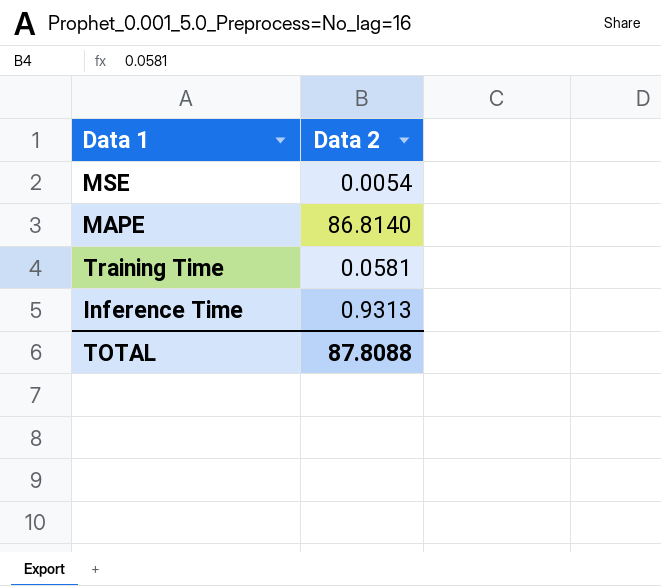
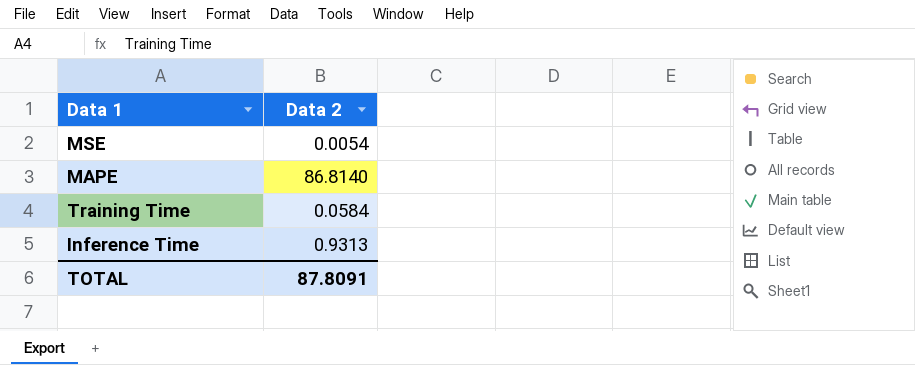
Training Time | Data 2: 0.0581 -> 0.0584
TOTAL | Data 2: 87.8088 -> 87.8091

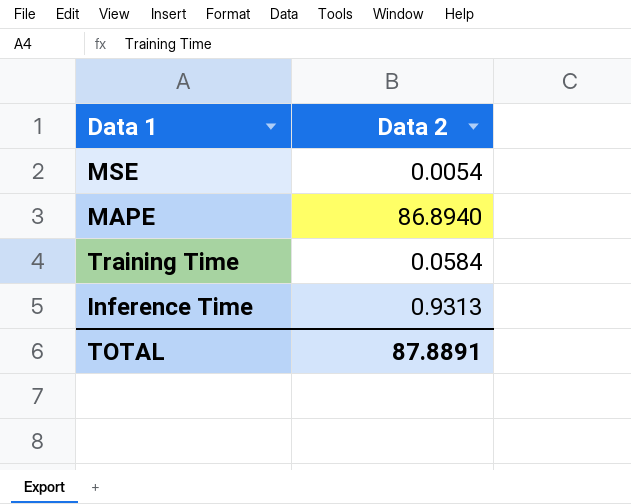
MAPE | Data 2: 86.8140 -> 86.8940
TOTAL | Data 2: 87.8091 -> 87.8891

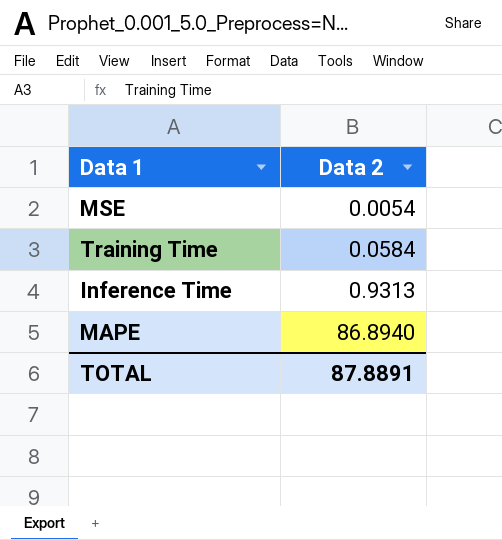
row order: none -> Data 2 ascending

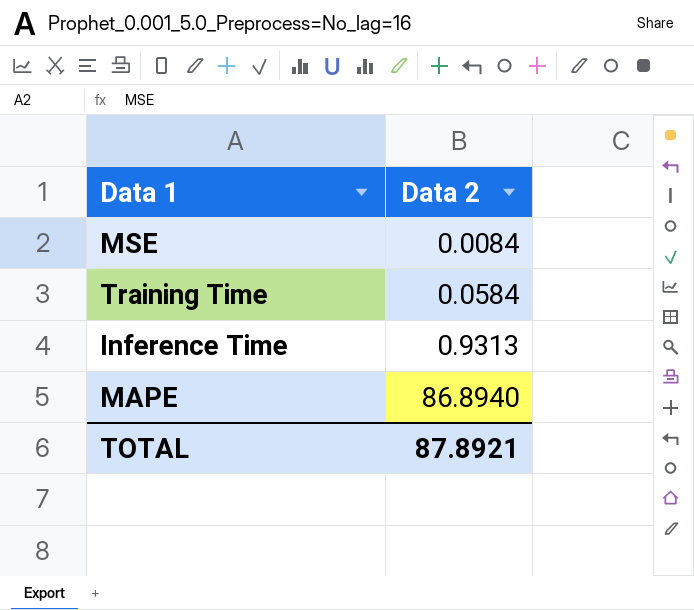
MSE | Data 2: 0.0054 -> 0.0084
TOTAL | Data 2: 87.8891 -> 87.8921

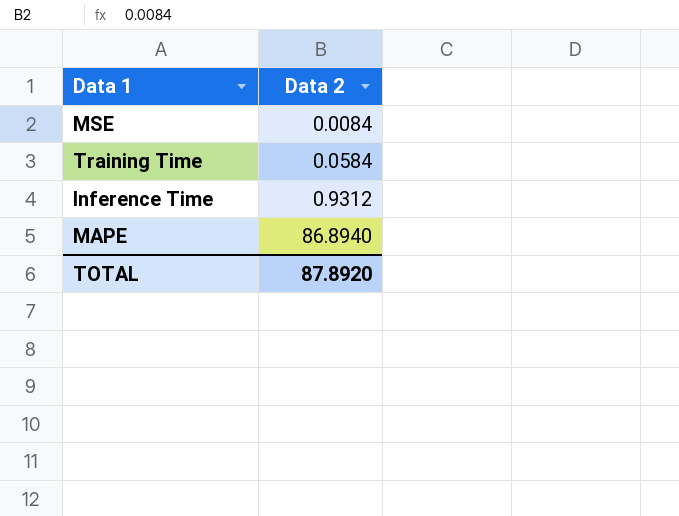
Inference Time | Data 2: 0.9313 -> 0.9312
TOTAL | Data 2: 87.8921 -> 87.8920

